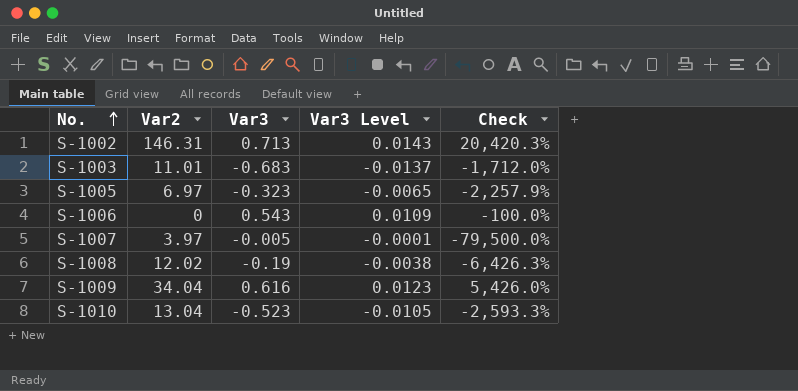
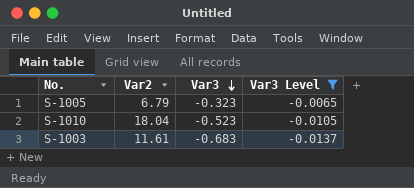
filter: none -> Var3 Level <= -0.0065
row order: No. ascending -> Var3 descending
column Check | formula: ([Var2] - [Var3]) / [Var3] -> none
S-1005 | Var2: 6.97 -> 6.79
S-1010 | Var2: 13.04 -> 18.04
S-1003 | Var2: 11.01 -> 11.61

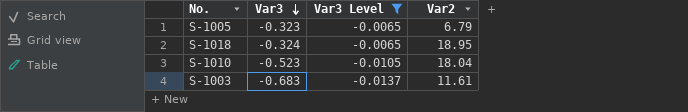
column Var2 | position: 2 -> 4
row S-1018: none -> -0.324 | -0.0065 | 18.95

